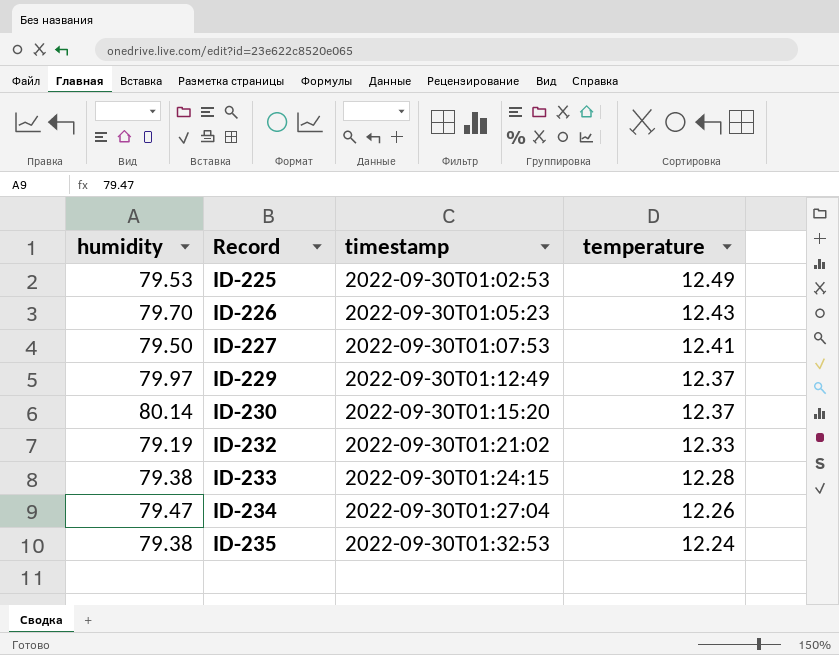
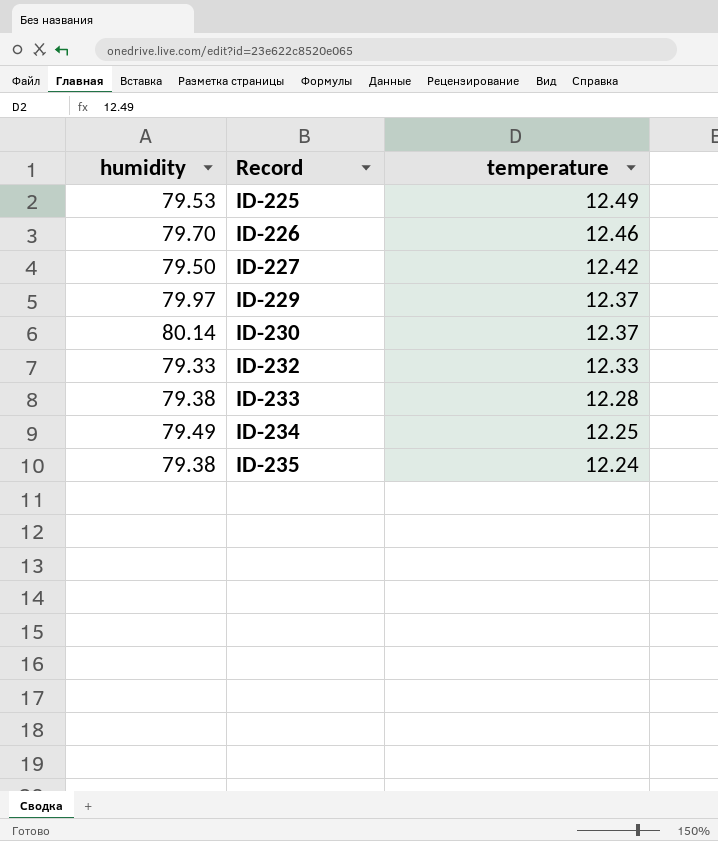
column timestamp | position: 3 -> none
ID-226 | temperature: 12.43 -> 12.46
ID-227 | temperature: 12.41 -> 12.42
ID-232 | humidity: 79.19 -> 79.33
ID-234 | humidity: 79.47 -> 79.49
ID-234 | temperature: 12.26 -> 12.25

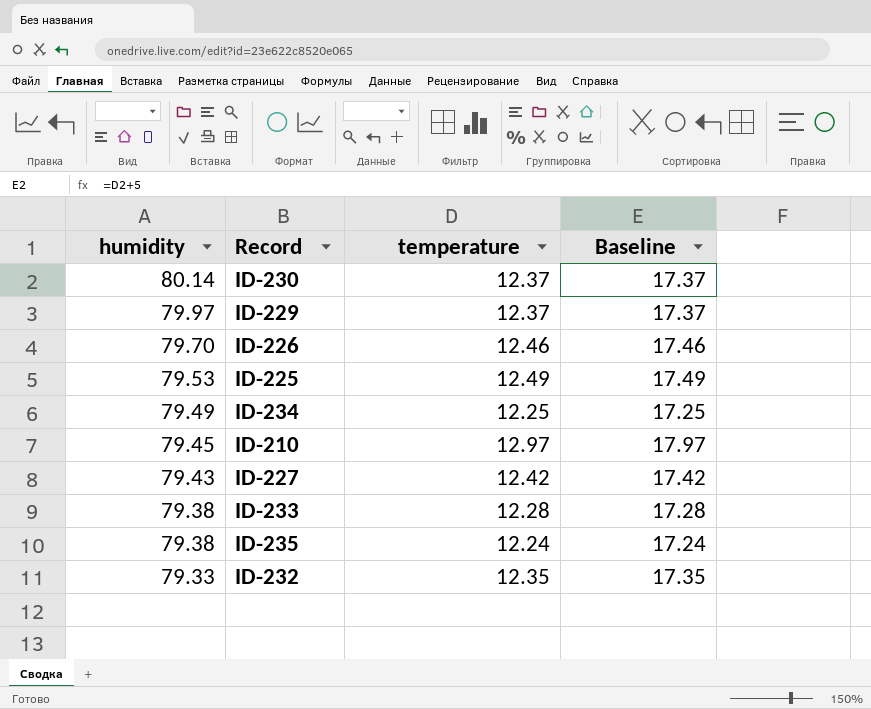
row order: Record ascending -> humidity descending
column Baseline | formula: none -> [temperature] + 5
row ID-210: none -> 79.45 | 12.97 | 17.97
ID-227 | humidity: 79.50 -> 79.43
ID-232 | temperature: 12.33 -> 12.35

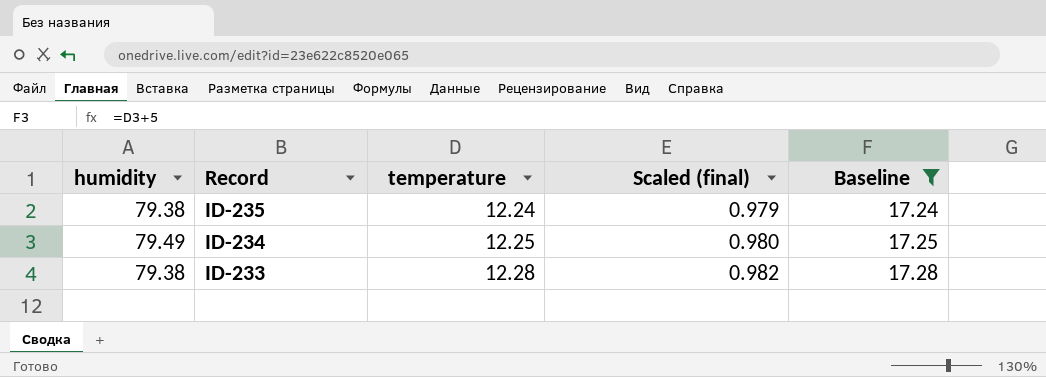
filter: none -> Baseline <= 17.28
row order: humidity descending -> Record descending
column Scaled (final) | formula: none -> [temperature] * 0.08

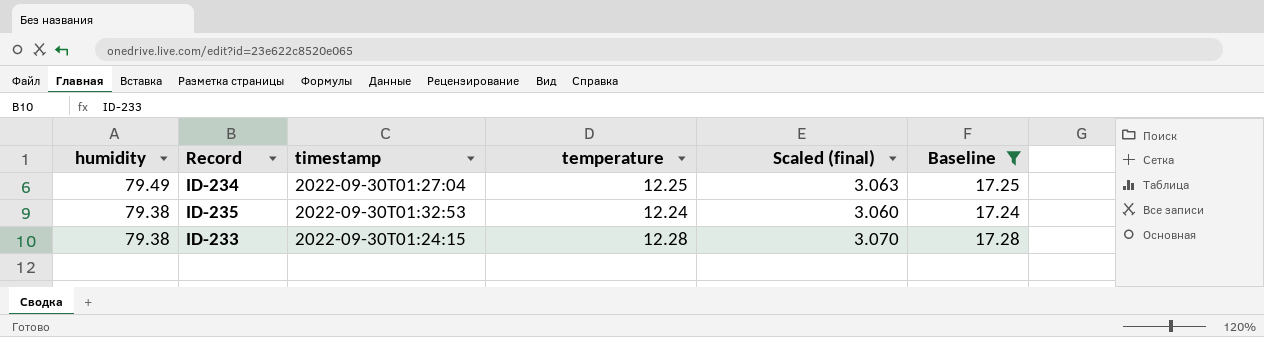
row order: Record descending -> humidity descending
column timestamp | position: none -> 3
column Scaled (final) | formula: [temperature] * 0.08 -> [temperature] * 0.25

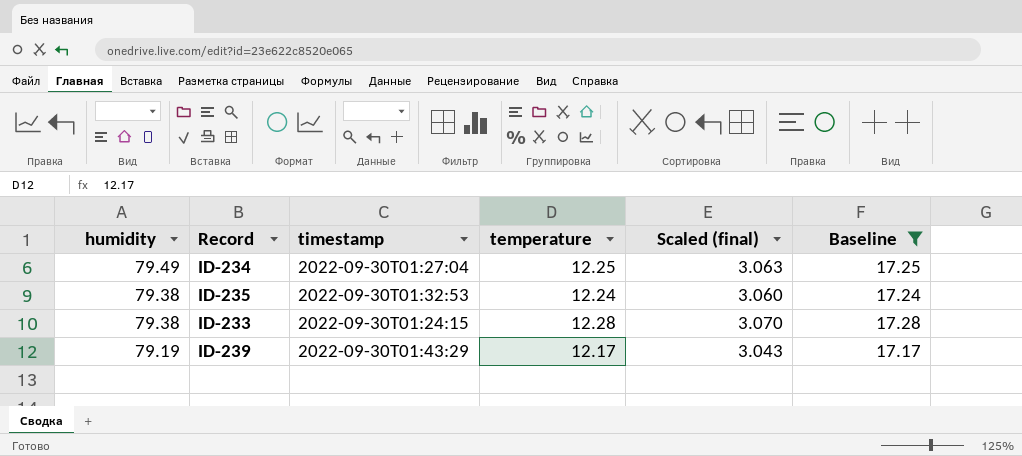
row ID-239: none -> 79.19 | 2022-09-30T01:43:29 | 12.17 | 3.043 | 17.17

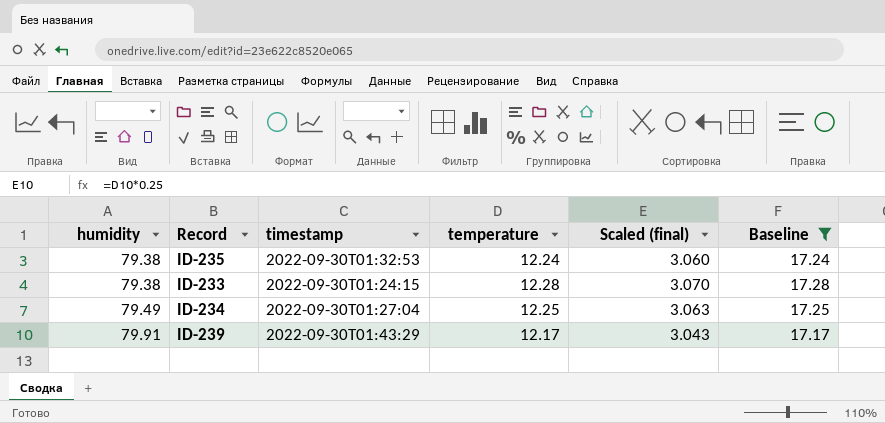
row order: humidity descending -> humidity ascending
ID-239 | humidity: 79.19 -> 79.91

